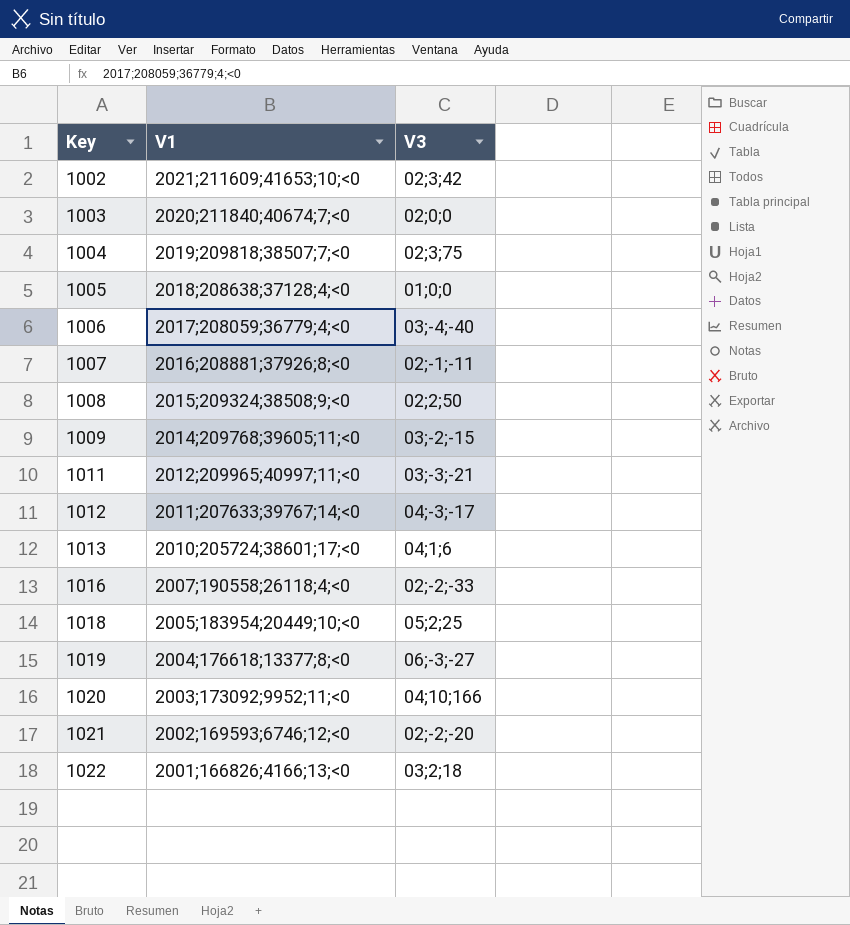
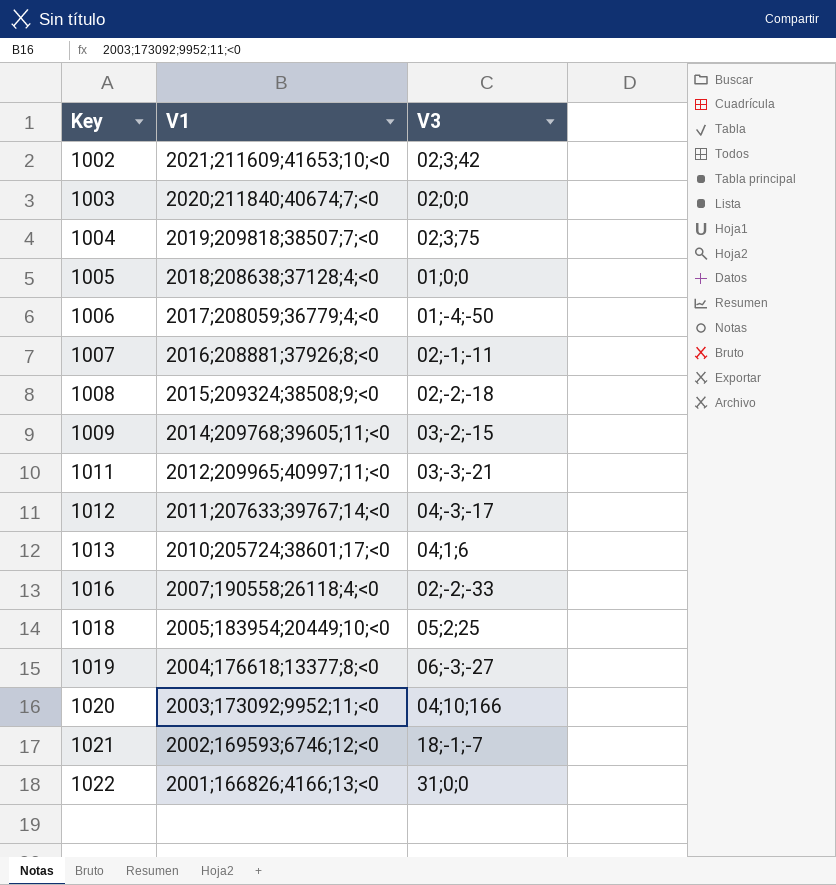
1006 | V3: 03;-4;-40 -> 01;-4;-50
1008 | V3: 02;2;50 -> 02;-2;-18
1021 | V3: 02;-2;-20 -> 18;-1;-7
1022 | V3: 03;2;18 -> 31;0;0

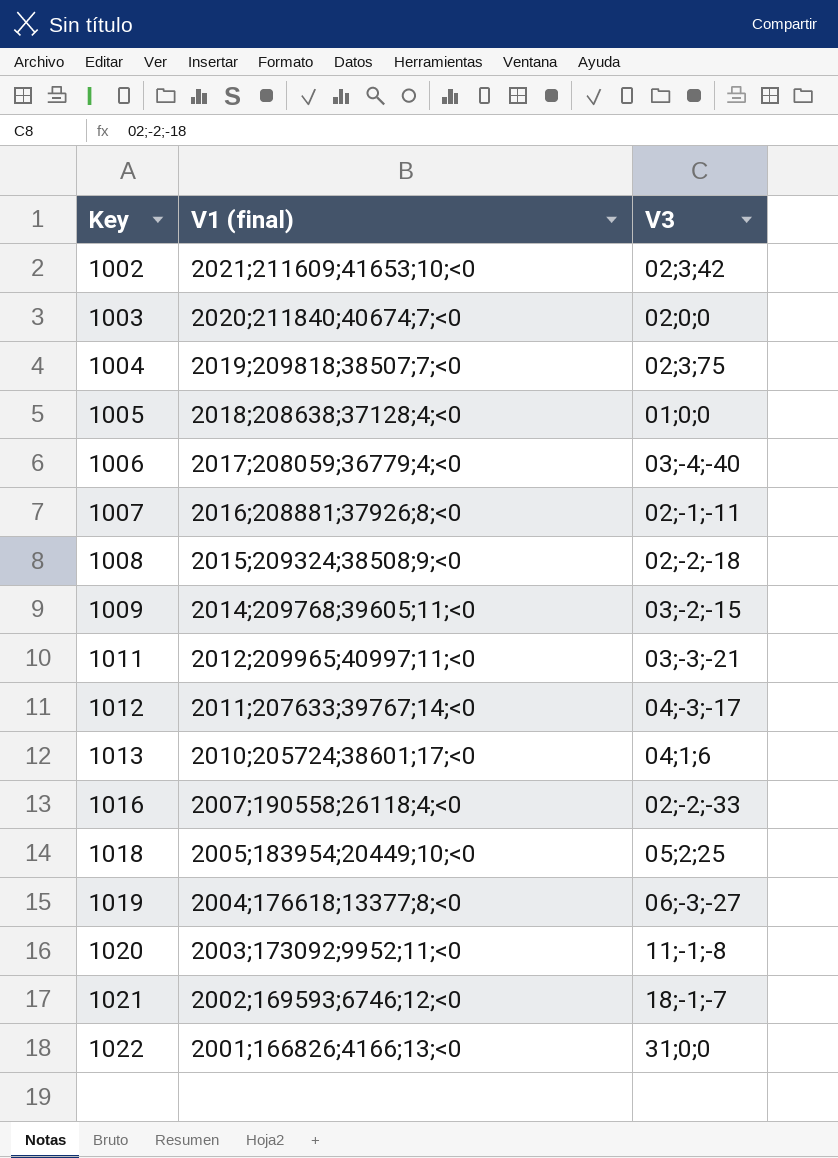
column name: V1 -> V1 (final)
1006 | V3: 01;-4;-50 -> 03;-4;-40
1020 | V3: 04;10;166 -> 11;-1;-8

